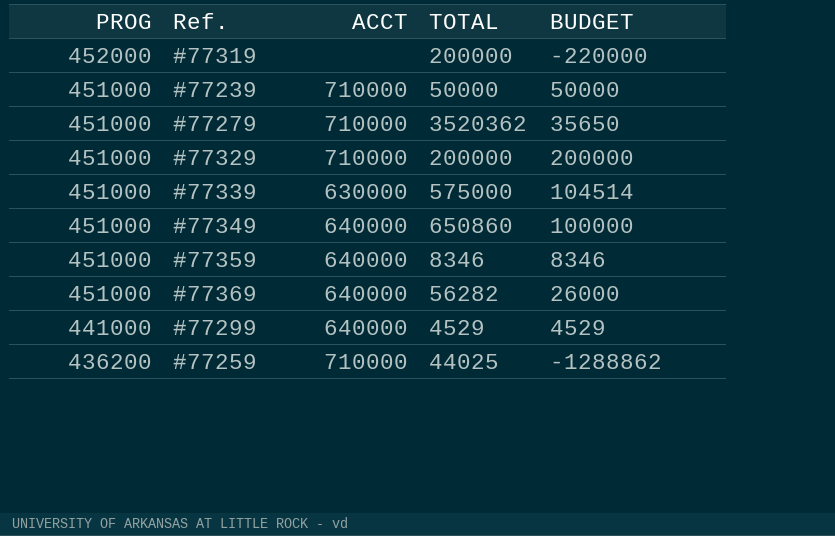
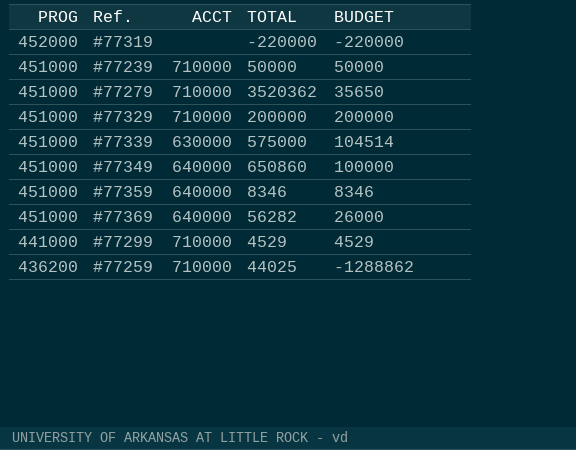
#77319 | TOTAL: 200000 -> -220000
#77299 | ACCT: 640000 -> 710000

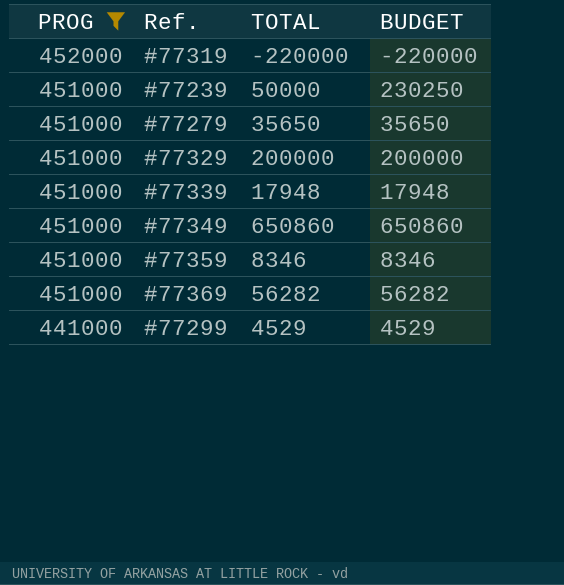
filter: none -> PROG != 436200
column ACCT | position: 3 -> none
#77239 | BUDGET: 50000 -> 230250
#77279 | TOTAL: 3520362 -> 35650
#77339 | TOTAL: 575000 -> 17948
#77339 | BUDGET: 104514 -> 17948
#77349 | BUDGET: 100000 -> 650860
#77369 | BUDGET: 26000 -> 56282

